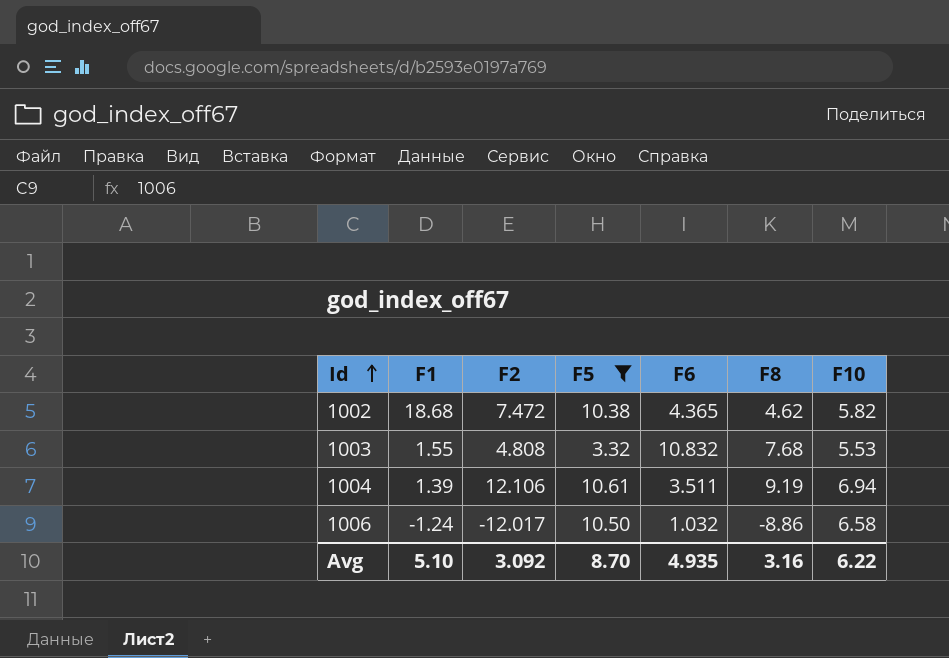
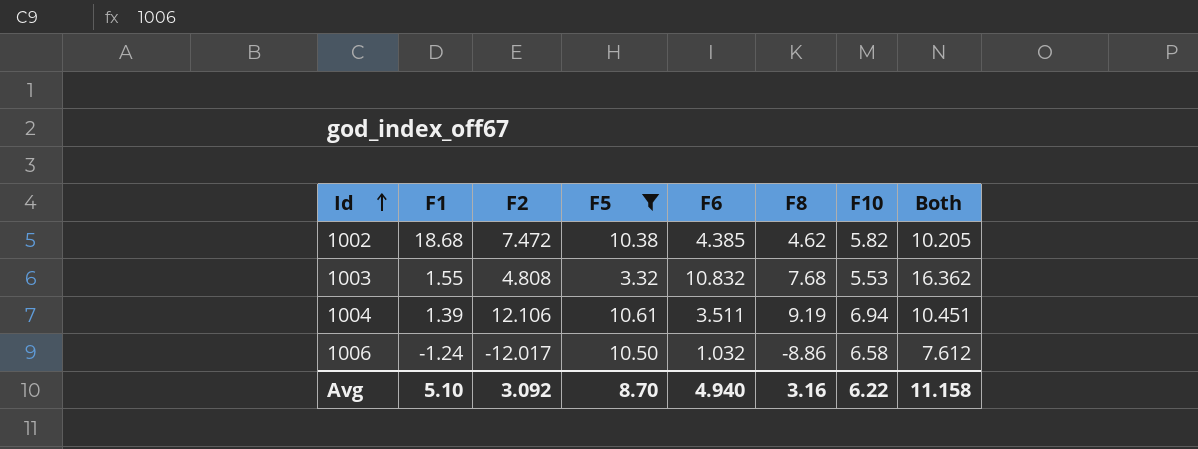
column Both | formula: none -> [F6] + [F10]
1002 | F6: 4.365 -> 4.385
Avg | F6: 4.935 -> 4.940

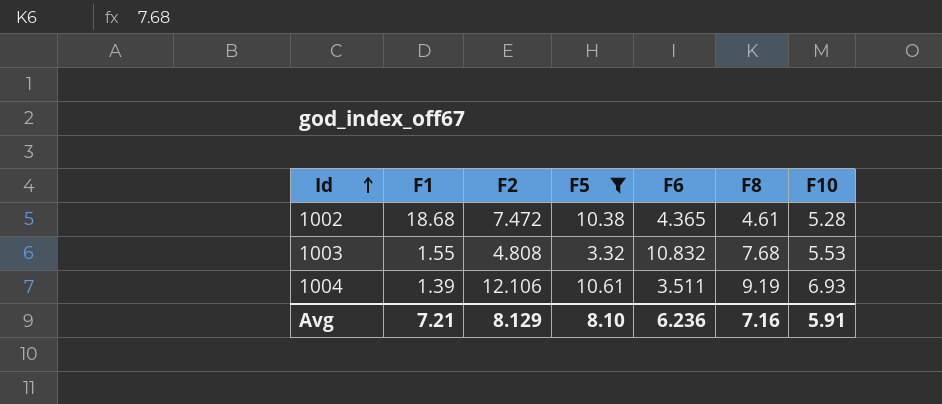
column Both | formula: [F6] + [F10] -> none
row 1006: -1.24 | -12.017 | 10.50 | 1.032 | -8.86 | 6.58 | 7.612 -> none
1002 | F6: 4.385 -> 4.365
1002 | F8: 4.62 -> 4.61
1002 | F10: 5.82 -> 5.28
1004 | F10: 6.94 -> 6.93
Avg | F1: 5.10 -> 7.21
Avg | F2: 3.092 -> 8.129
Avg | F5: 8.70 -> 8.10
Avg | F6: 4.940 -> 6.236
Avg | F8: 3.16 -> 7.16
Avg | F10: 6.22 -> 5.91

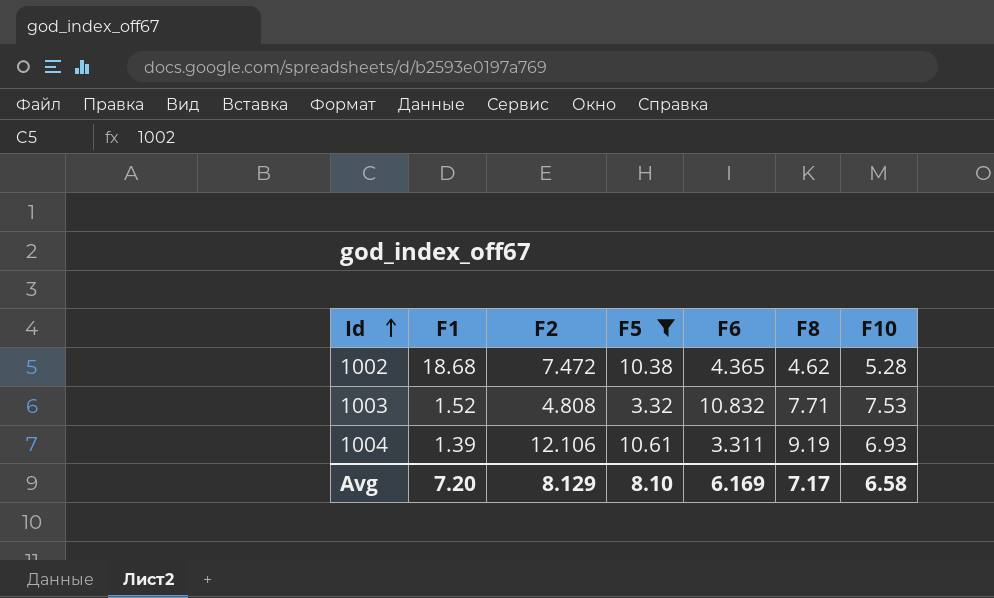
1002 | F8: 4.61 -> 4.62
1003 | F1: 1.55 -> 1.52
1003 | F8: 7.68 -> 7.71
1003 | F10: 5.53 -> 7.53
1004 | F6: 3.511 -> 3.311
Avg | F1: 7.21 -> 7.20
Avg | F6: 6.236 -> 6.169
Avg | F8: 7.16 -> 7.17
Avg | F10: 5.91 -> 6.58

